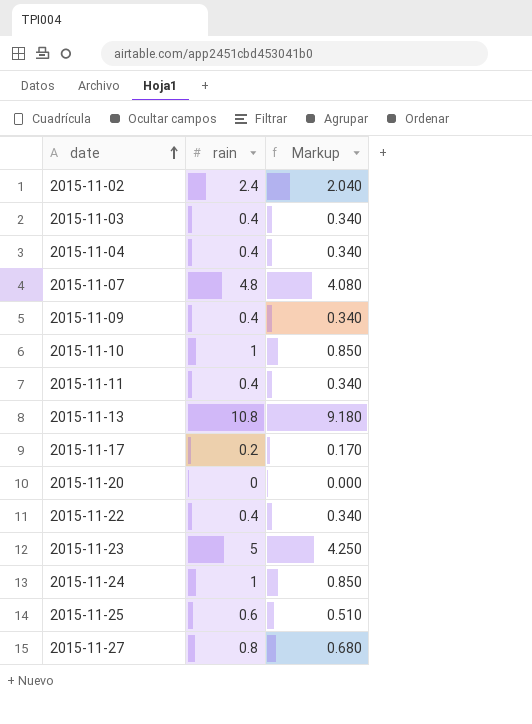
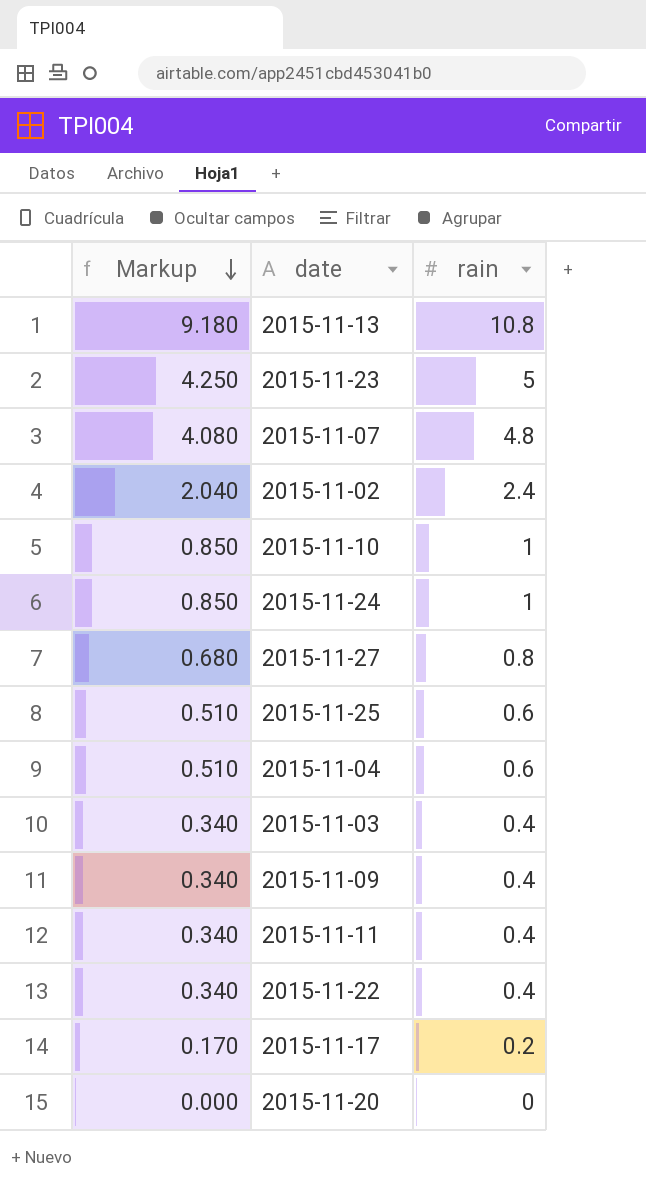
row order: date ascending -> Markup descending
column Markup | position: 3 -> 1
2015-11-04 | Markup: 0.340 -> 0.510
2015-11-04 | rain: 0.4 -> 0.6

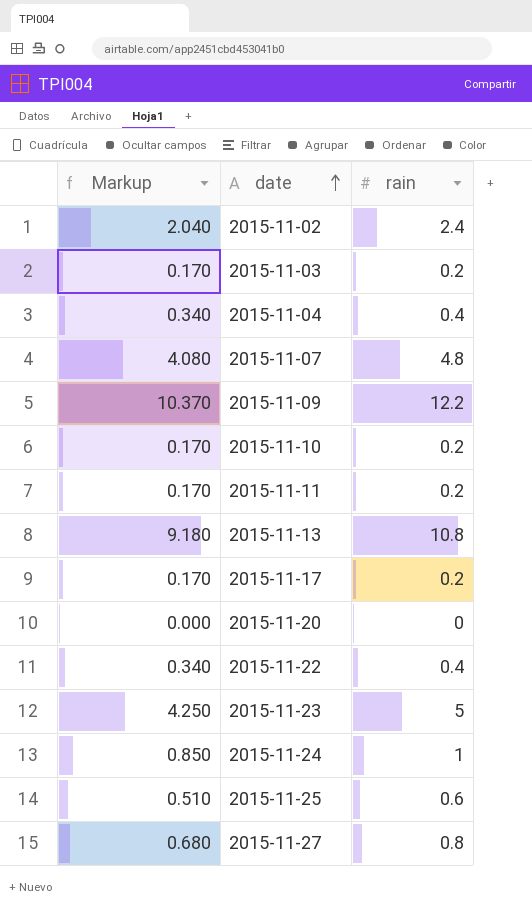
row order: Markup descending -> date ascending
2015-11-03 | Markup: 0.340 -> 0.170
2015-11-03 | rain: 0.4 -> 0.2
2015-11-04 | Markup: 0.510 -> 0.340
2015-11-04 | rain: 0.6 -> 0.4
2015-11-09 | Markup: 0.340 -> 10.370
2015-11-09 | rain: 0.4 -> 12.2
2015-11-10 | Markup: 0.850 -> 0.170
2015-11-10 | rain: 1 -> 0.2
2015-11-11 | Markup: 0.340 -> 0.170
2015-11-11 | rain: 0.4 -> 0.2

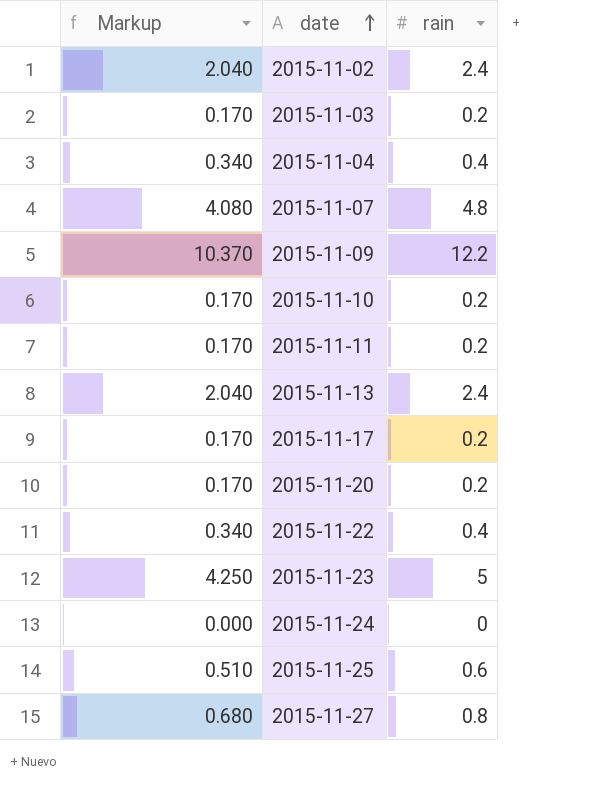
2015-11-13 | Markup: 9.180 -> 2.040
2015-11-13 | rain: 10.8 -> 2.4
2015-11-20 | Markup: 0.000 -> 0.170
2015-11-20 | rain: 0 -> 0.2
2015-11-24 | Markup: 0.850 -> 0.000
2015-11-24 | rain: 1 -> 0

